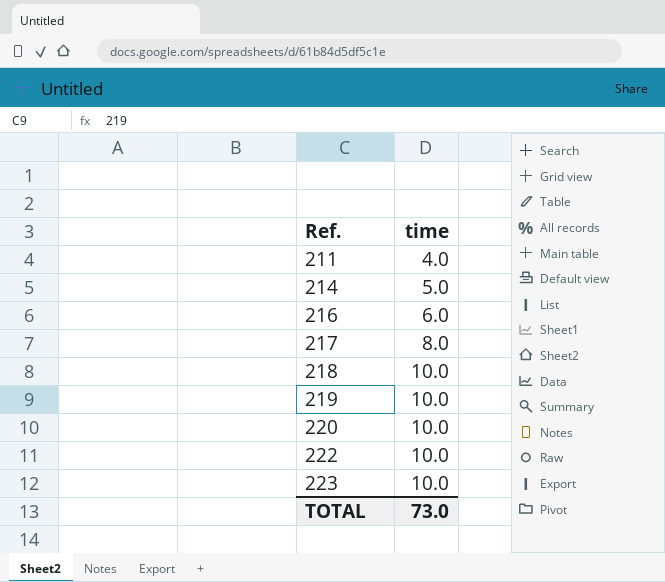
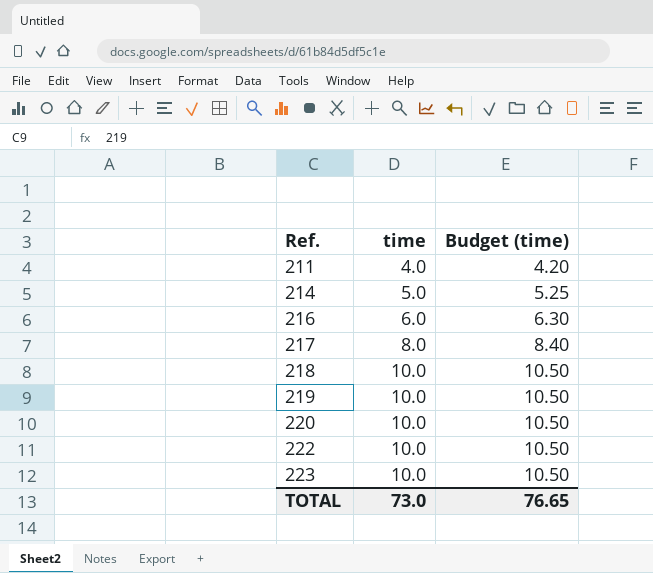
column Budget (time) | formula: none -> [time] * 1.05

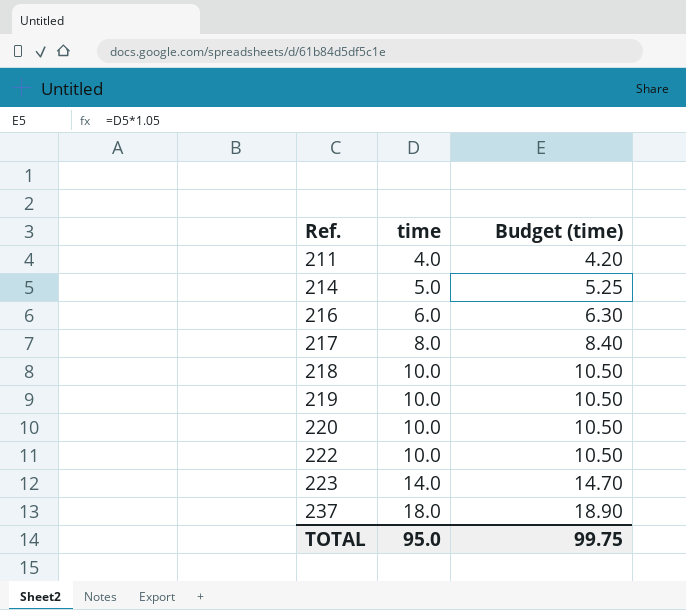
223 | time: 10.0 -> 14.0
223 | Budget (time): 10.50 -> 14.70
row 237: none -> 18.0 | 18.90
TOTAL | time: 73.0 -> 95.0
TOTAL | Budget (time): 76.65 -> 99.75

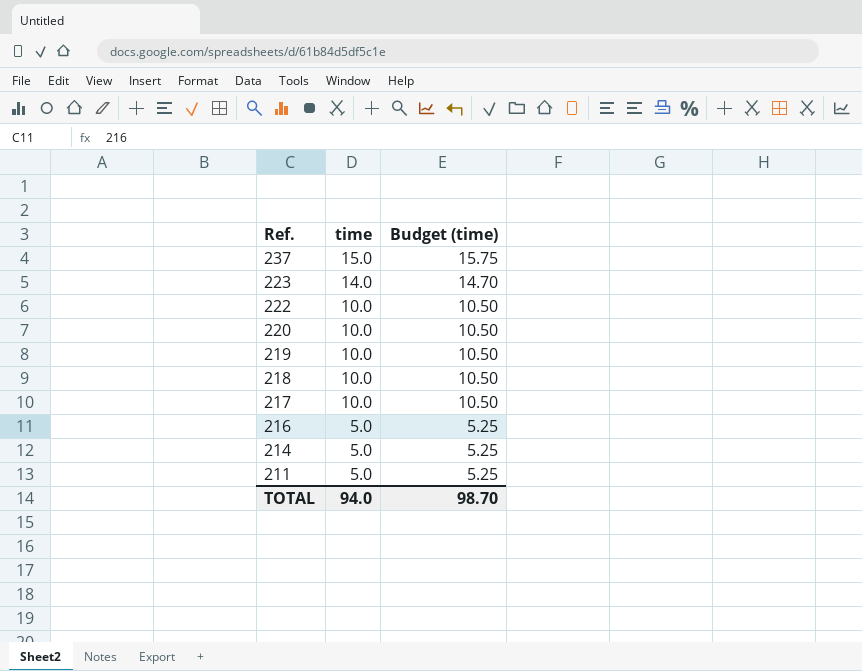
row order: Ref. ascending -> Ref. descending
237 | time: 18.0 -> 15.0
237 | Budget (time): 18.90 -> 15.75
217 | time: 8.0 -> 10.0
217 | Budget (time): 8.40 -> 10.50
216 | time: 6.0 -> 5.0
216 | Budget (time): 6.30 -> 5.25
211 | time: 4.0 -> 5.0
211 | Budget (time): 4.20 -> 5.25
TOTAL | time: 95.0 -> 94.0
TOTAL | Budget (time): 99.75 -> 98.70

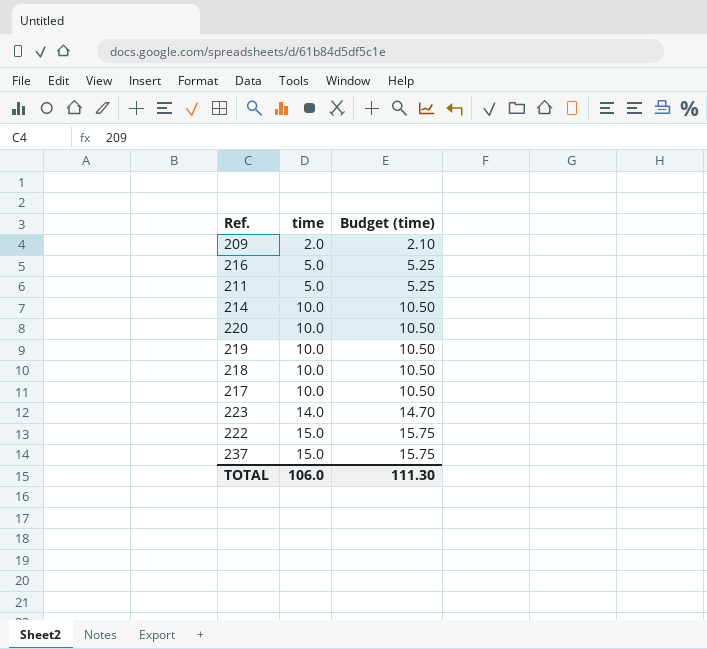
row order: Ref. descending -> time ascending
row 209: none -> 2.0 | 2.10
214 | time: 5.0 -> 10.0
214 | Budget (time): 5.25 -> 10.50
222 | time: 10.0 -> 15.0
222 | Budget (time): 10.50 -> 15.75
TOTAL | time: 94.0 -> 106.0
TOTAL | Budget (time): 98.70 -> 111.30

